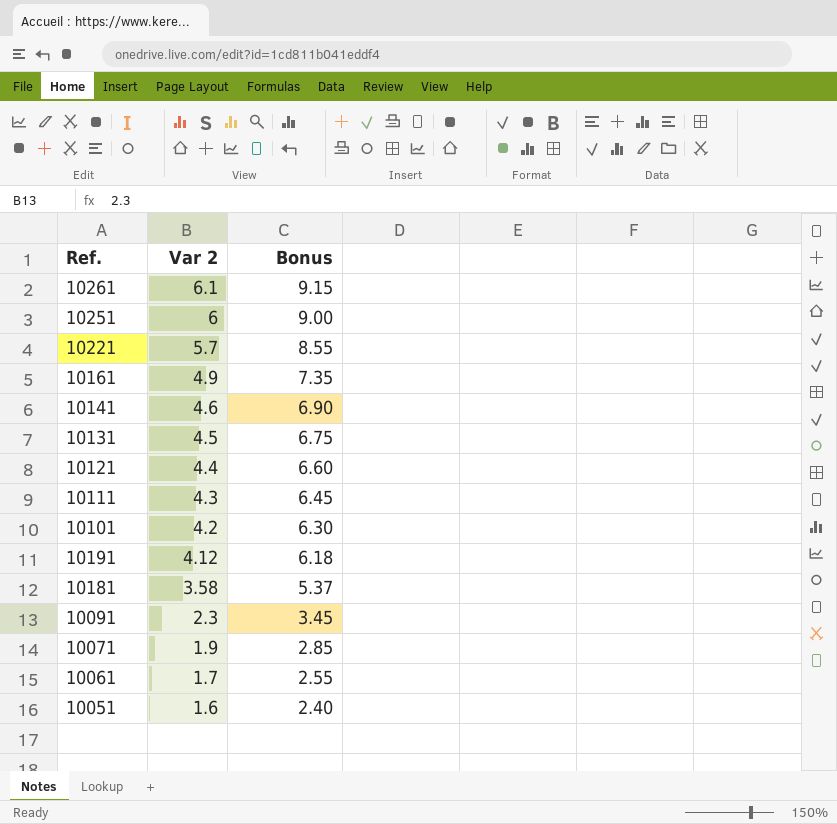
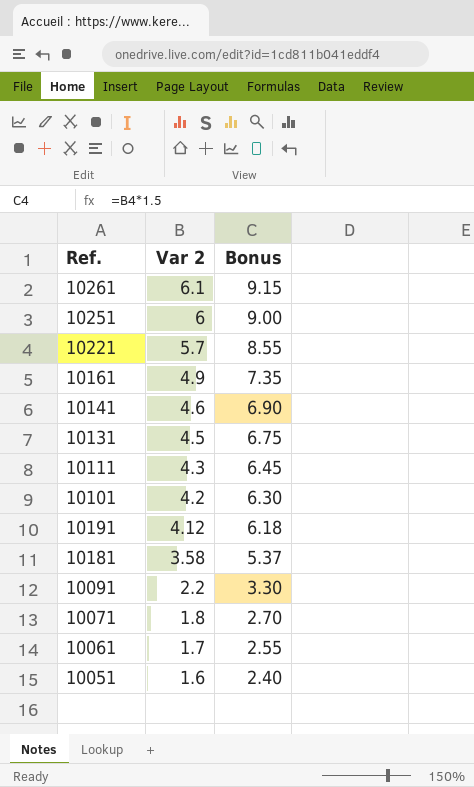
row 10121: 4.4 | 6.60 -> none
10091 | Var 2: 2.3 -> 2.2
10091 | Bonus: 3.45 -> 3.30
10071 | Var 2: 1.9 -> 1.8
10071 | Bonus: 2.85 -> 2.70

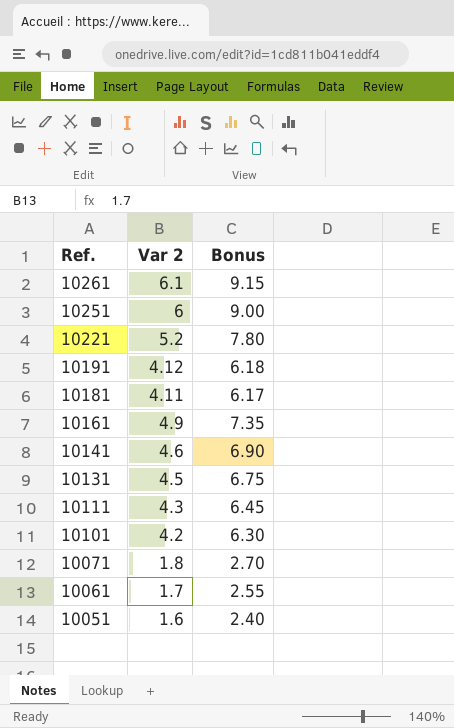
row order: Var 2 descending -> Ref. descending
row 10091: 2.2 | 3.30 -> none
10221 | Var 2: 5.7 -> 5.2
10221 | Bonus: 8.55 -> 7.80
10181 | Var 2: 3.58 -> 4.11
10181 | Bonus: 5.37 -> 6.17

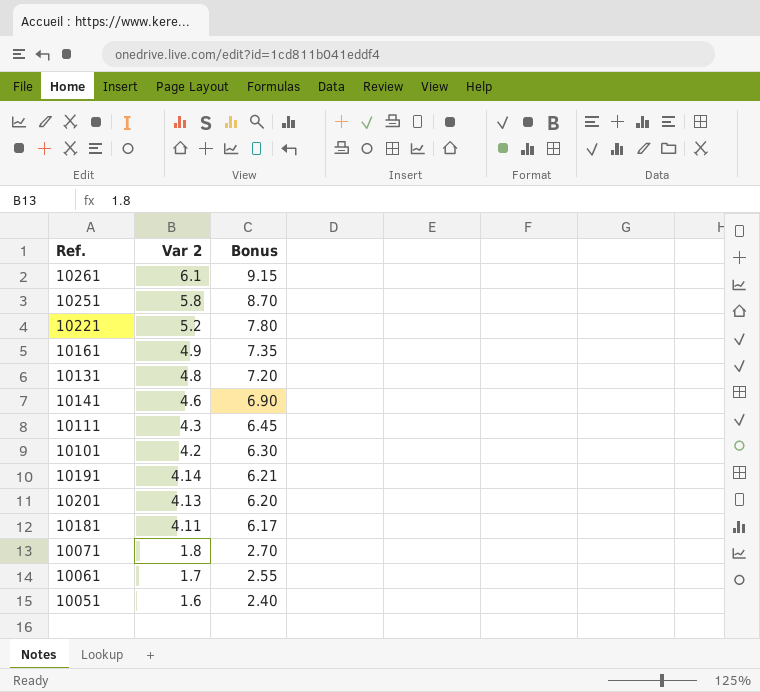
row order: Ref. descending -> Var 2 descending
10251 | Var 2: 6 -> 5.8
10251 | Bonus: 9.00 -> 8.70
10131 | Var 2: 4.5 -> 4.8
10131 | Bonus: 6.75 -> 7.20
10191 | Var 2: 4.12 -> 4.14
10191 | Bonus: 6.18 -> 6.21
row 10201: none -> 4.13 | 6.20

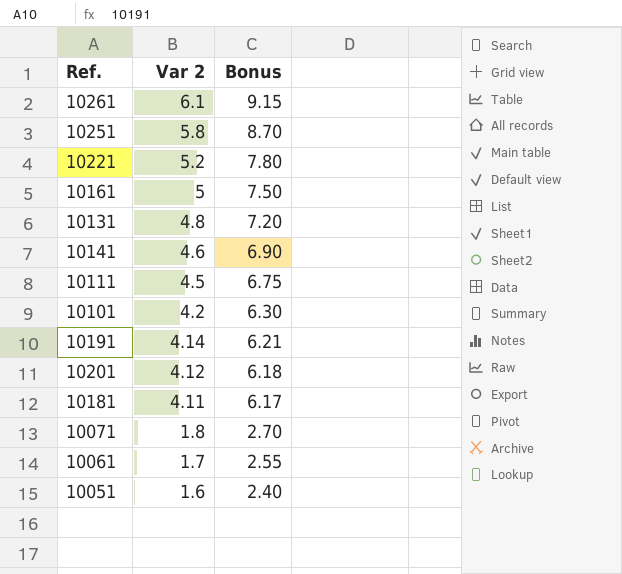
10161 | Var 2: 4.9 -> 5
10161 | Bonus: 7.35 -> 7.50
10111 | Var 2: 4.3 -> 4.5
10111 | Bonus: 6.45 -> 6.75
10201 | Var 2: 4.13 -> 4.12
10201 | Bonus: 6.20 -> 6.18

